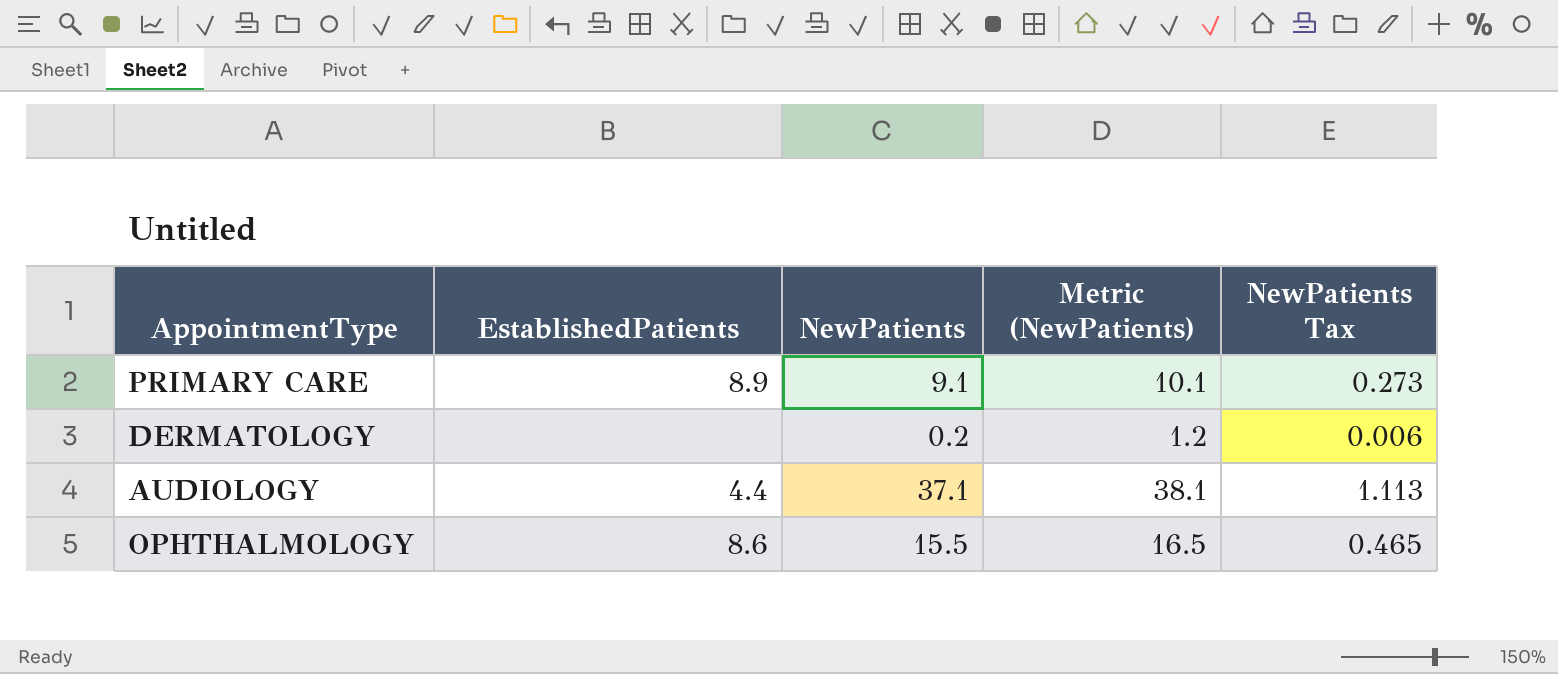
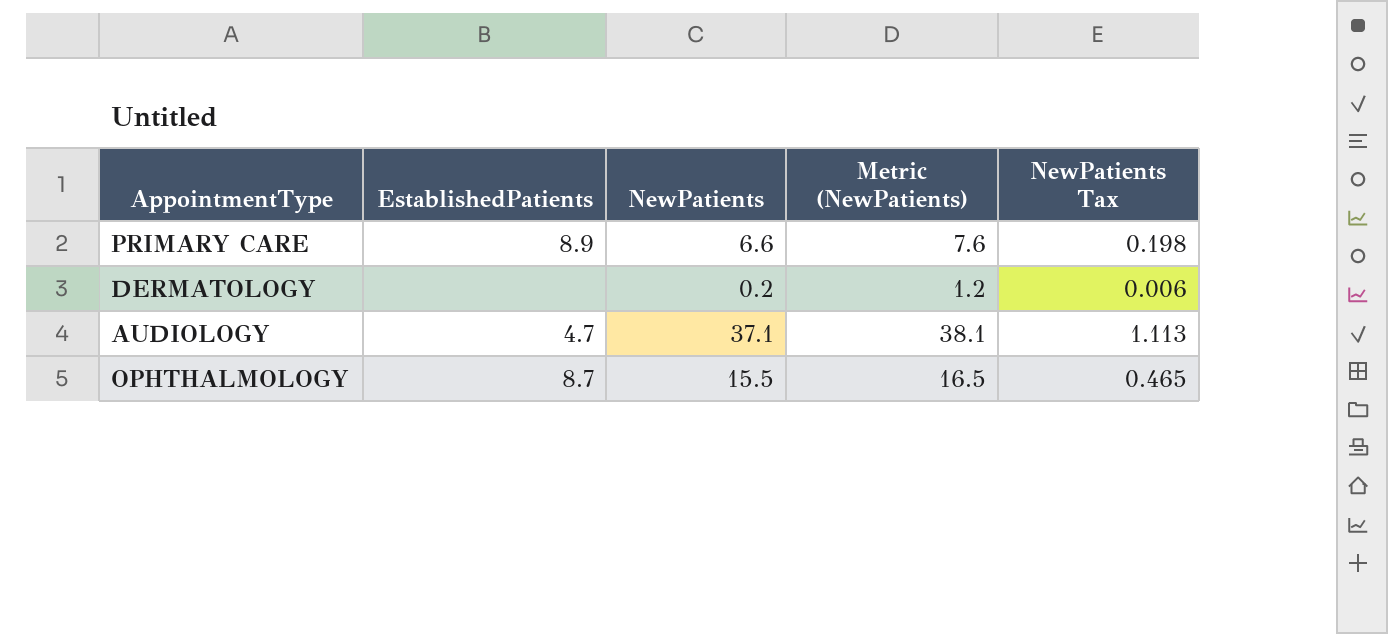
PRIMARY CARE | NewPatients: 9.1 -> 6.6
PRIMARY CARE | Metric (NewPatients): 10.1 -> 7.6
PRIMARY CARE | NewPatients Tax: 0.273 -> 0.198
AUDIOLOGY | EstablishedPatients: 4.4 -> 4.7
OPHTHALMOLOGY | EstablishedPatients: 8.6 -> 8.7

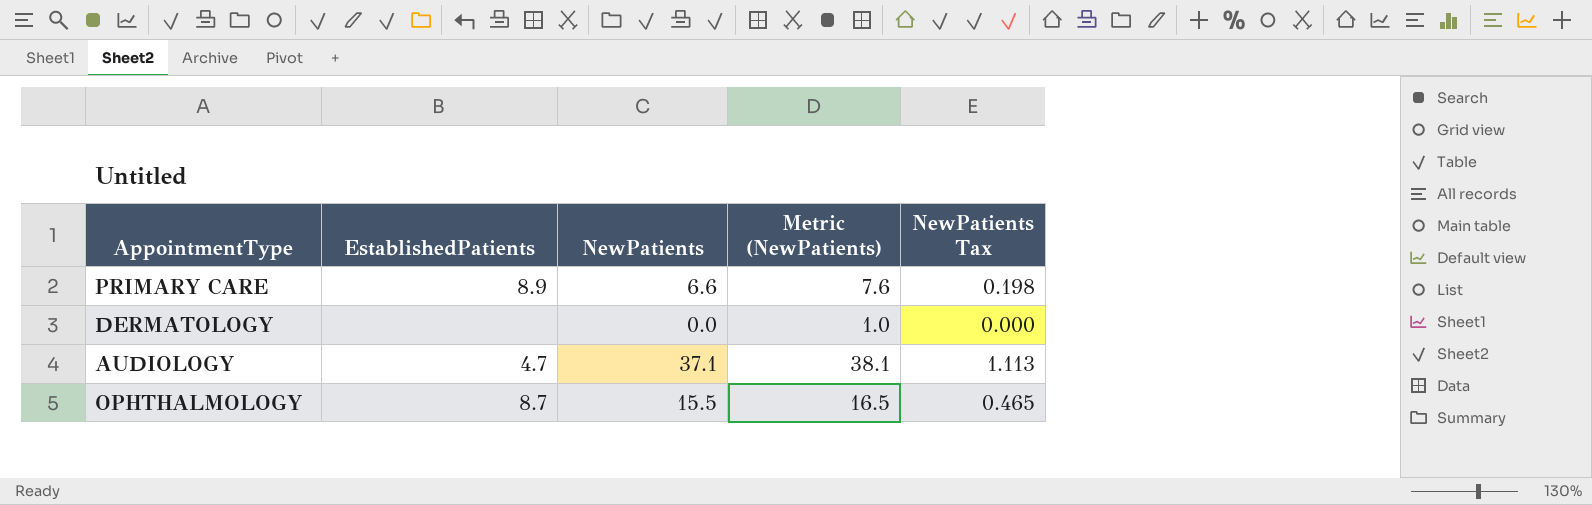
DERMATOLOGY | NewPatients: 0.2 -> 0.0
DERMATOLOGY | Metric (NewPatients): 1.2 -> 1.0
DERMATOLOGY | NewPatients Tax: 0.006 -> 0.000

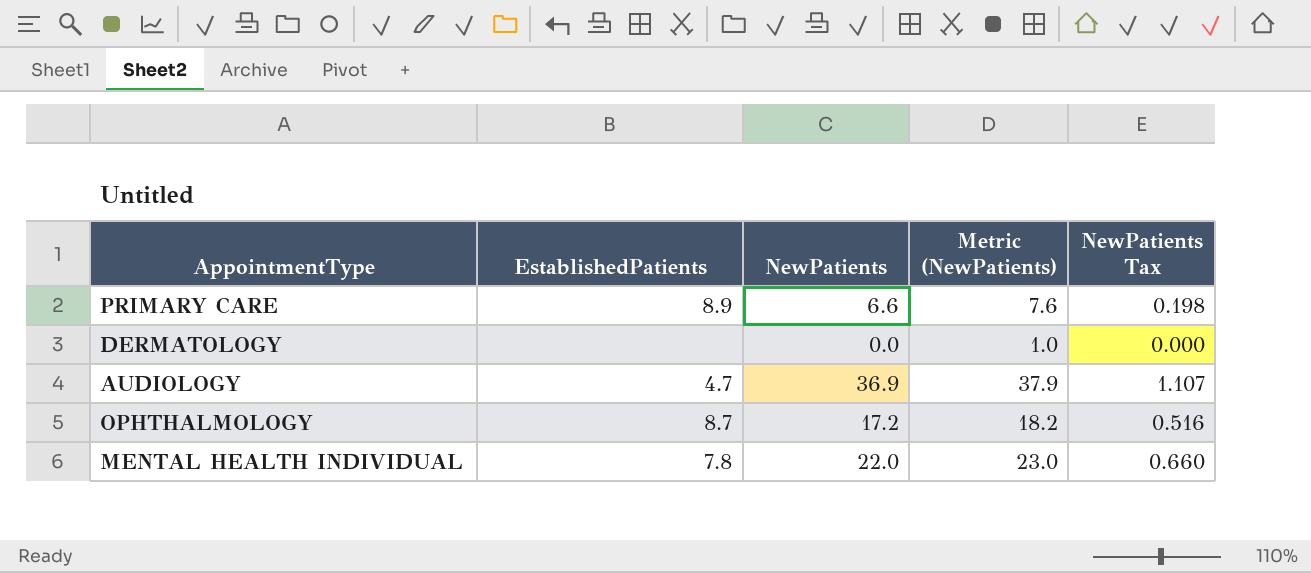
AUDIOLOGY | NewPatients: 37.1 -> 36.9
AUDIOLOGY | Metric (NewPatients): 38.1 -> 37.9
AUDIOLOGY | NewPatients Tax: 1.113 -> 1.107
OPHTHALMOLOGY | NewPatients: 15.5 -> 17.2
OPHTHALMOLOGY | Metric (NewPatients): 16.5 -> 18.2
OPHTHALMOLOGY | NewPatients Tax: 0.465 -> 0.516
row MENTAL HEALTH INDIVIDUAL: none -> 7.8 | 22.0 | 23.0 | 0.660

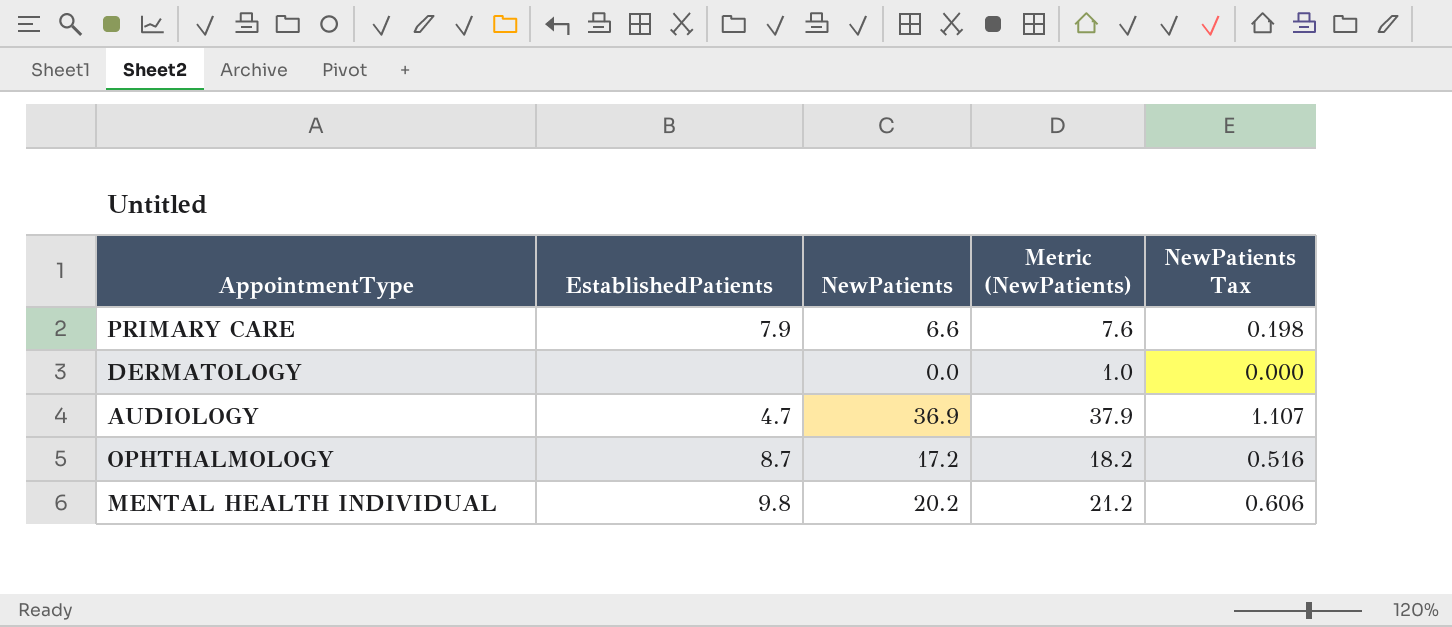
PRIMARY CARE | EstablishedPatients: 8.9 -> 7.9
MENTAL HEALTH INDIVIDUAL | EstablishedPatients: 7.8 -> 9.8
MENTAL HEALTH INDIVIDUAL | NewPatients: 22.0 -> 20.2
MENTAL HEALTH INDIVIDUAL | Metric (NewPatients): 23.0 -> 21.2
MENTAL HEALTH INDIVIDUAL | NewPatients Tax: 0.660 -> 0.606

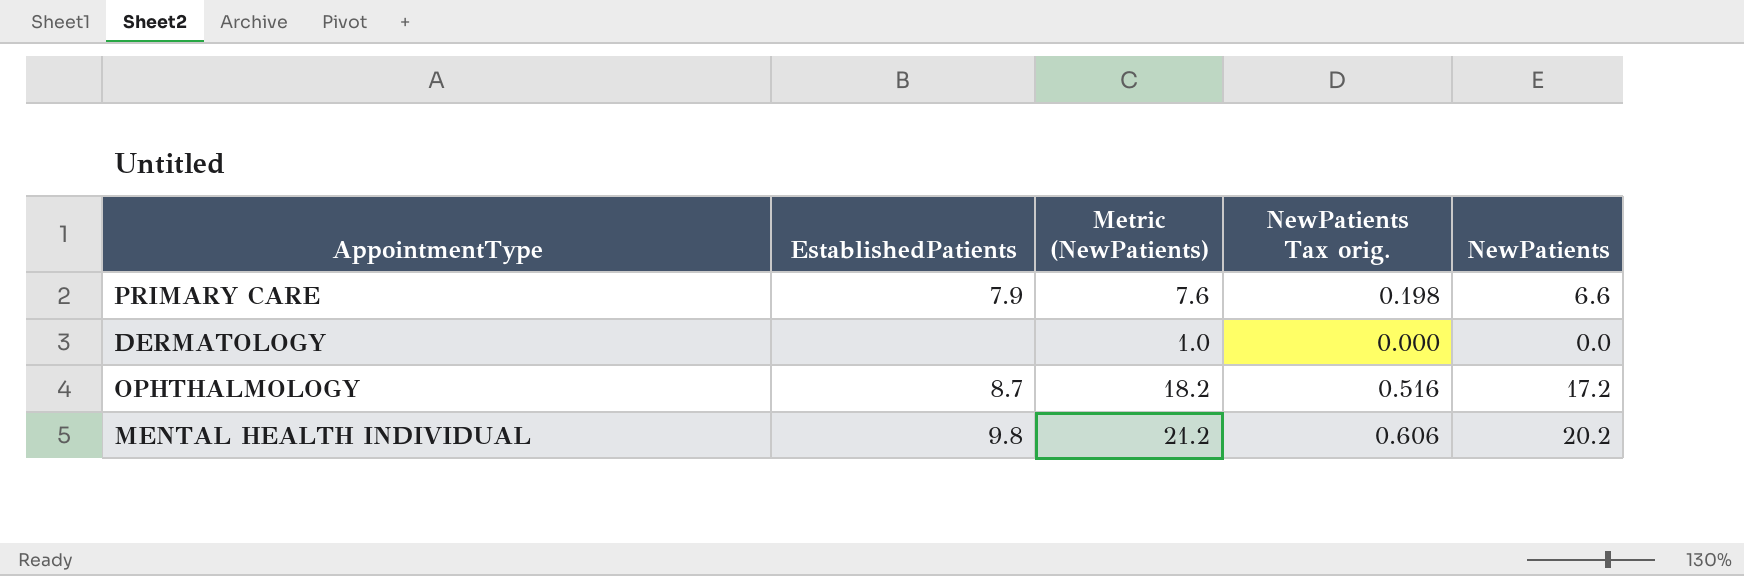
column name: NewPatients Tax -> NewPatients Tax orig.
column NewPatients | position: 3 -> 5
row AUDIOLOGY: 4.7 | 36.9 | 37.9 | 1.107 -> none

